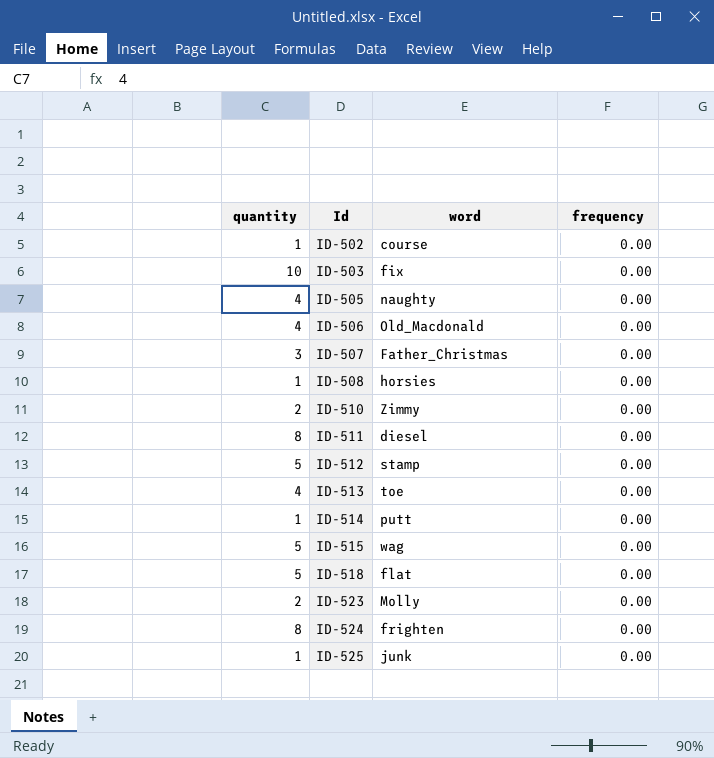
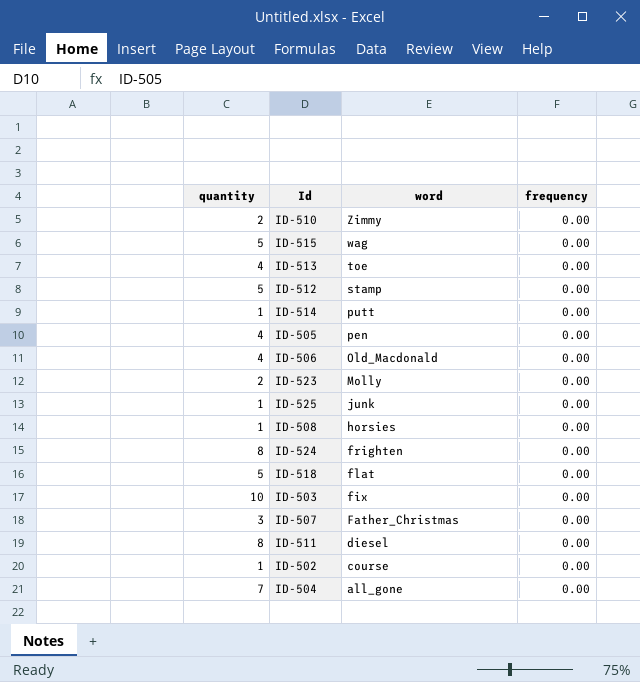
row order: Id ascending -> word descending
ID-505 | word: naughty -> pen
row ID-504: none -> 7 | all_gone | 0.00

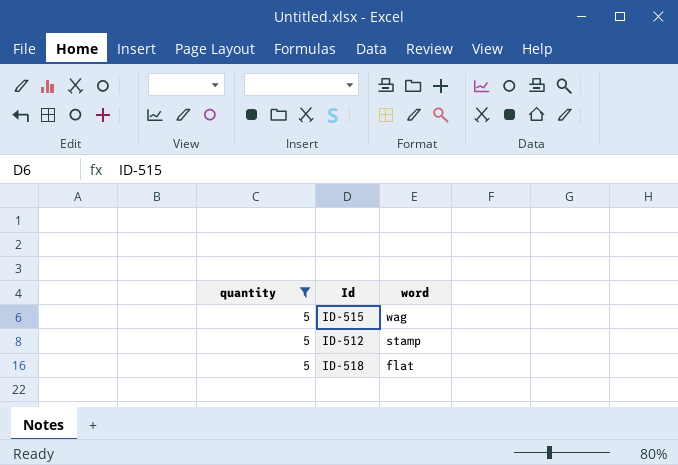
filter: none -> quantity = 5
column frequency | position: 4 -> none

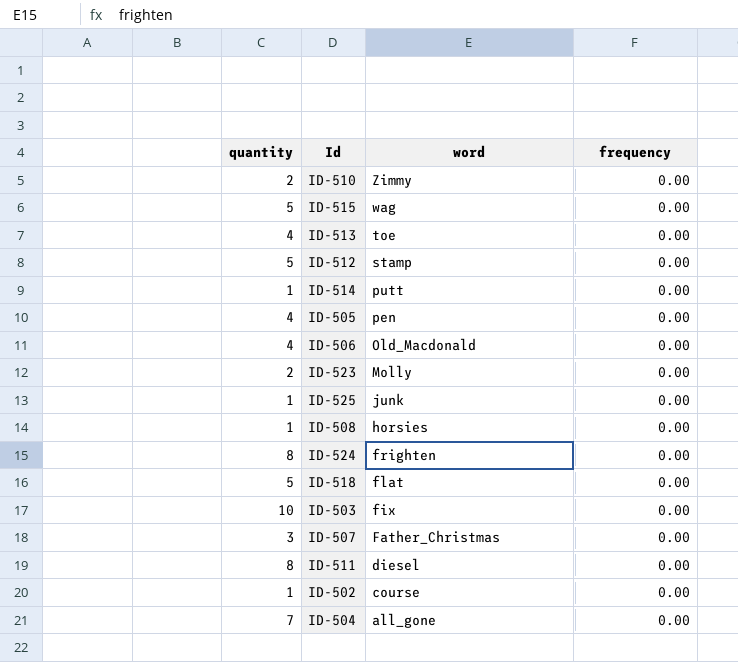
filter: quantity = 5 -> none
column frequency | position: none -> 4

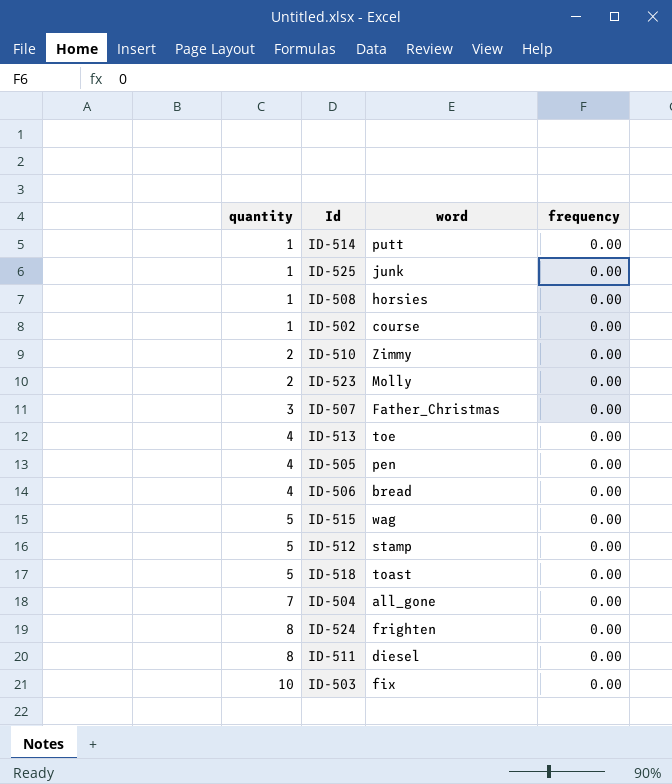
row order: word descending -> quantity ascending
ID-506 | word: Old_Macdonald -> bread
ID-518 | word: flat -> toast

